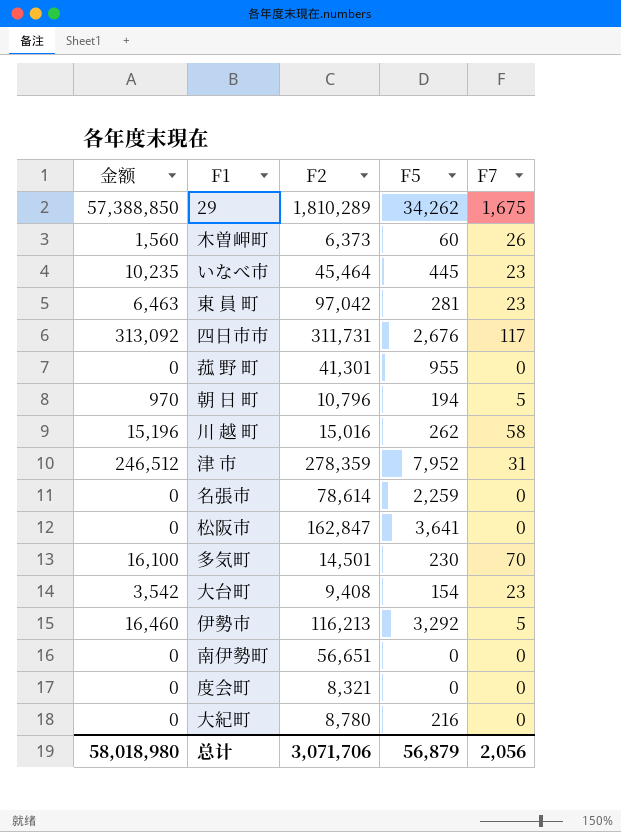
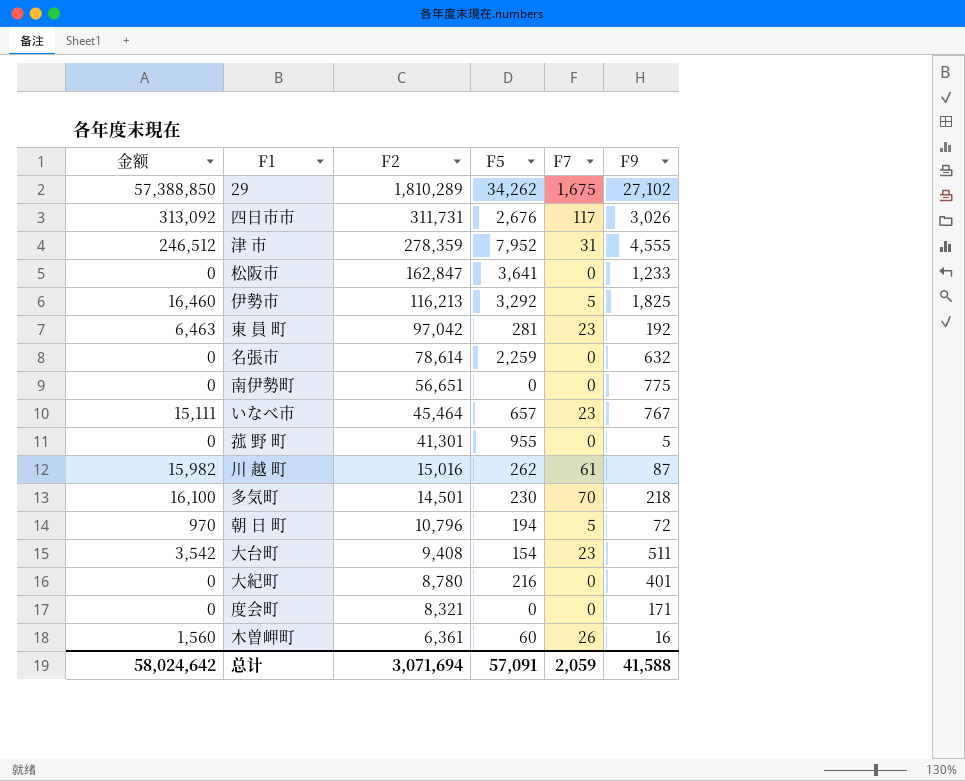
row order: none -> F2 descending
column F9 | position: none -> 6
いなべ市 | 金额: 10,235 -> 15,111
いなべ市 | F5: 445 -> 657
川 越 町 | 金额: 15,196 -> 15,982
川 越 町 | F7: 58 -> 61
木曽岬町 | F2: 6,373 -> 6,361
总计 | 金额: 58,018,980 -> 58,024,642
总计 | F2: 3,071,706 -> 3,071,694
总计 | F5: 56,879 -> 57,091
总计 | F7: 2,056 -> 2,059

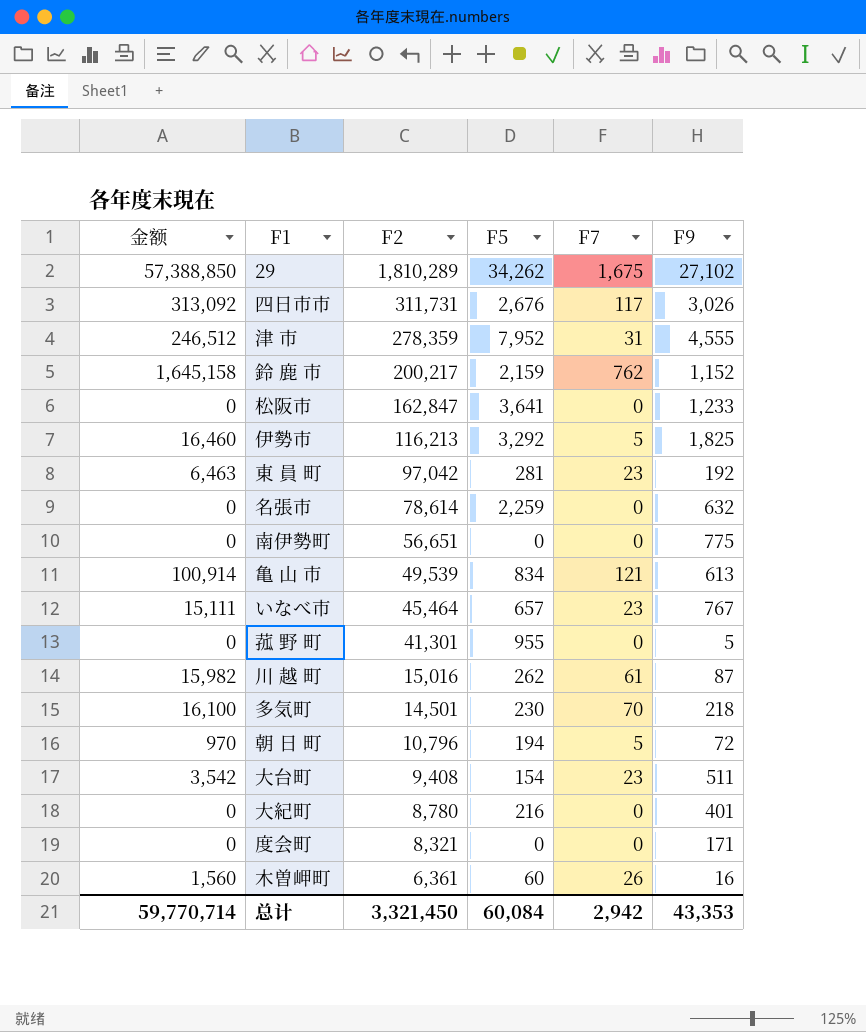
row 鈴 鹿 市: none -> 1,645,158 | 200,217 | 2,159 | 762 | 1,152
row 亀 山 市: none -> 100,914 | 49,539 | 834 | 121 | 613
总计 | 金额: 58,024,642 -> 59,770,714
总计 | F2: 3,071,694 -> 3,321,450
总计 | F5: 57,091 -> 60,084
总计 | F7: 2,059 -> 2,942
总计 | F9: 41,588 -> 43,353

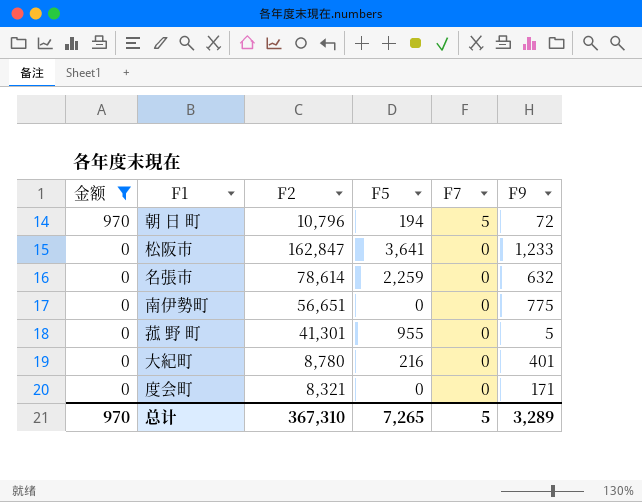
filter: none -> 金额 <= 970
row order: F2 descending -> 金额 descending
总计 | 金额: 59,770,714 -> 970
总计 | F2: 3,321,450 -> 367,310
总计 | F5: 60,084 -> 7,265
总计 | F7: 2,942 -> 5
总计 | F9: 43,353 -> 3,289

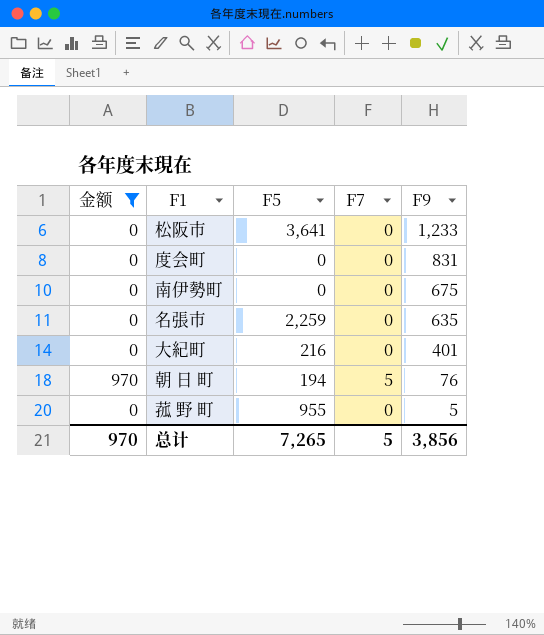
row order: 金额 descending -> F9 descending
column F2 | position: 3 -> none
度会町 | F9: 171 -> 831
南伊勢町 | F9: 775 -> 675
名張市 | F9: 632 -> 635
朝 日 町 | F9: 72 -> 76
总计 | F9: 3,289 -> 3,856

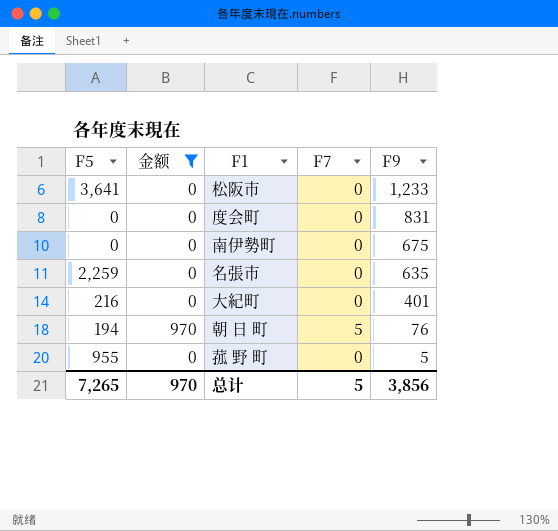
column F5 | position: 3 -> 1

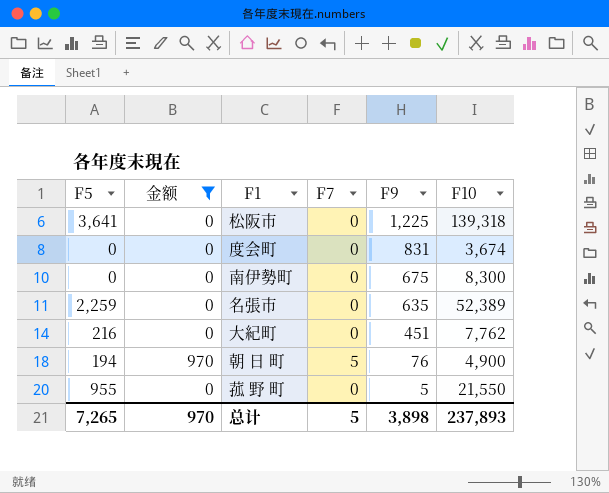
column F10 | position: none -> 6
松阪市 | F9: 1,233 -> 1,225
大紀町 | F9: 401 -> 451
总计 | F9: 3,856 -> 3,898

